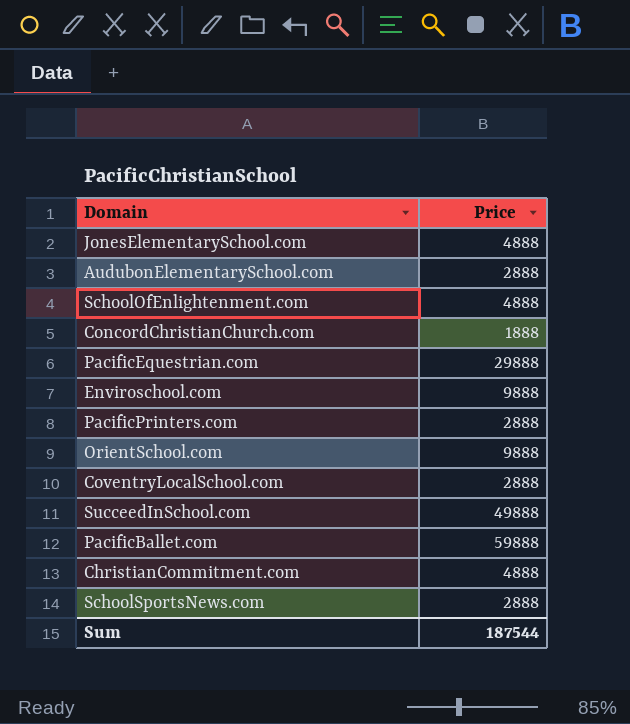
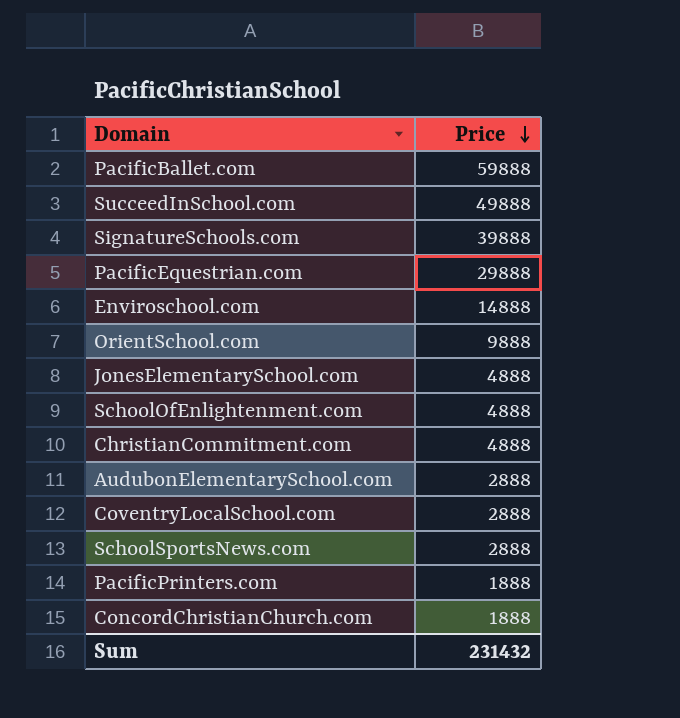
row order: none -> Price descending
row SignatureSchools.com: none -> 39888
Enviroschool.com | Price: 9888 -> 14888
PacificPrinters.com | Price: 2888 -> 1888
Sum | Price: 187544 -> 231432

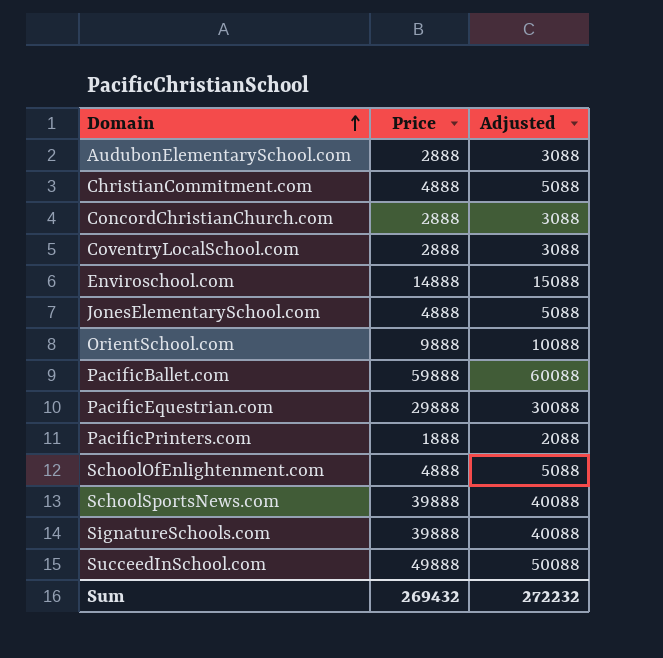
row order: Price descending -> Domain ascending
column Adjusted | formula: none -> [Price] + 200
ConcordChristianChurch.com | Price: 1888 -> 2888
SchoolSportsNews.com | Price: 2888 -> 39888
Sum | Price: 231432 -> 269432

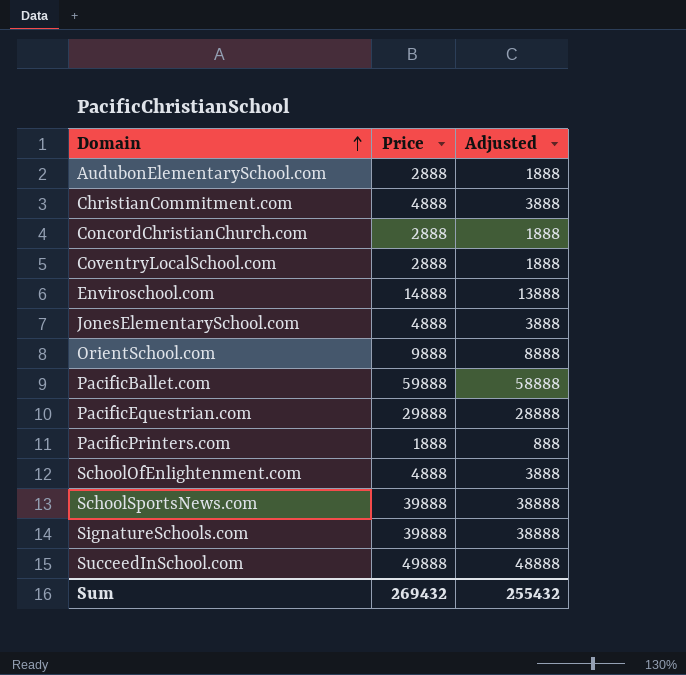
column Adjusted | formula: [Price] + 200 -> [Price] - 1000
Sum | Adjusted: 272232 -> 255432

